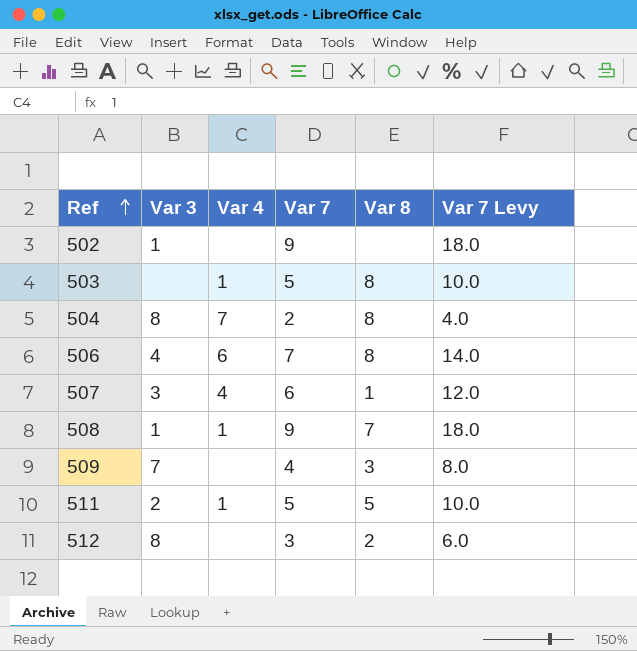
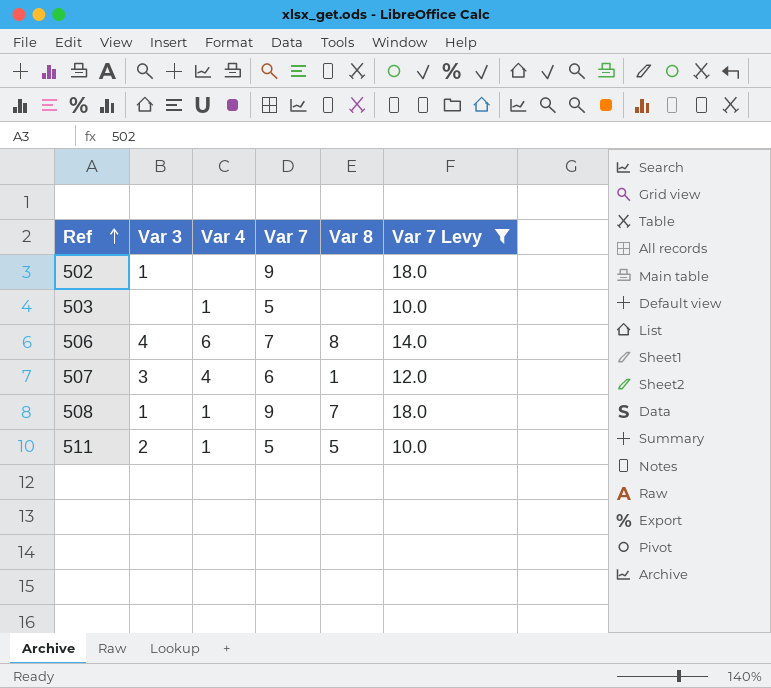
filter: none -> Var 7 Levy >= 10.0
503 | Var 8: 8 -> none

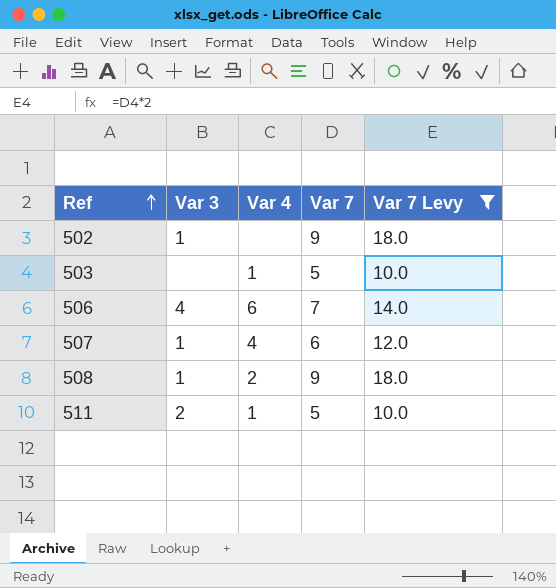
column Var 8 | position: 5 -> none
507 | Var 3: 3 -> 1
508 | Var 4: 1 -> 2

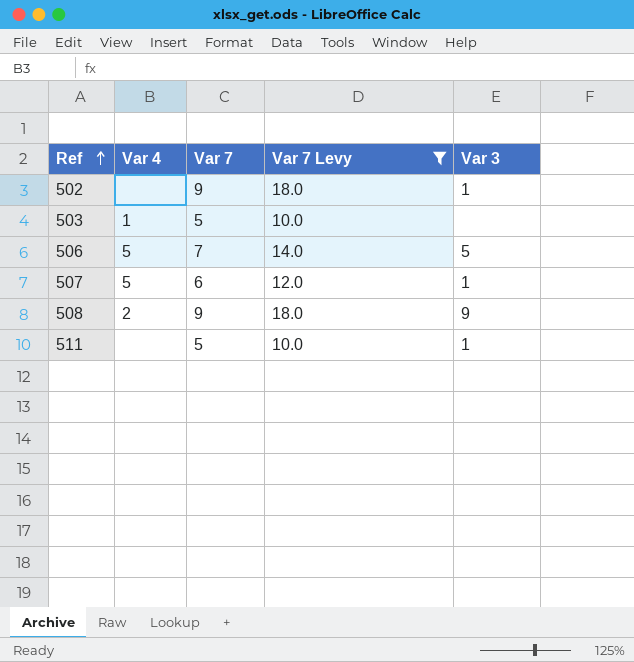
column Var 3 | position: 2 -> 5
506 | Var 4: 6 -> 5
506 | Var 3: 4 -> 5
507 | Var 4: 4 -> 5
508 | Var 3: 1 -> 9
511 | Var 4: 1 -> none
511 | Var 3: 2 -> 1

